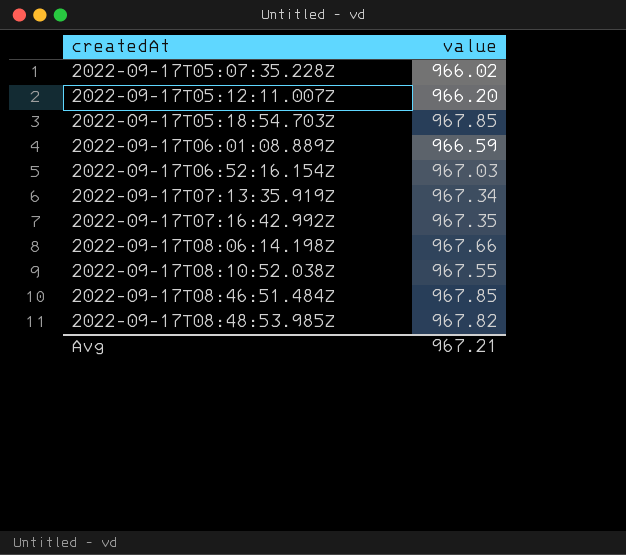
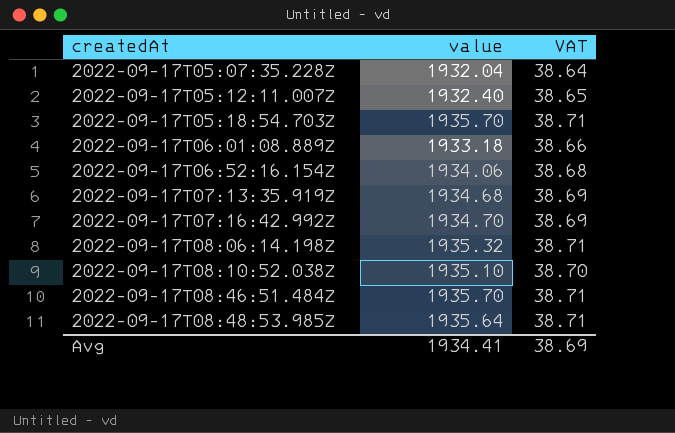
column VAT | formula: none -> [value] * 0.02
2022-09-17T05:07:35.228Z | value: 966.02 -> 1932.04
2022-09-17T05:12:11.007Z | value: 966.20 -> 1932.40
2022-09-17T05:18:54.703Z | value: 967.85 -> 1935.70
2022-09-17T06:01:08.889Z | value: 966.59 -> 1933.18
2022-09-17T06:52:16.154Z | value: 967.03 -> 1934.06
2022-09-17T07:13:35.919Z | value: 967.34 -> 1934.68
2022-09-17T07:16:42.992Z | value: 967.35 -> 1934.70
2022-09-17T08:06:14.198Z | value: 967.66 -> 1935.32
2022-09-17T08:10:52.038Z | value: 967.55 -> 1935.10
2022-09-17T08:46:51.484Z | value: 967.85 -> 1935.70
2022-09-17T08:48:53.985Z | value: 967.82 -> 1935.64
Avg | value: 967.21 -> 1934.41

